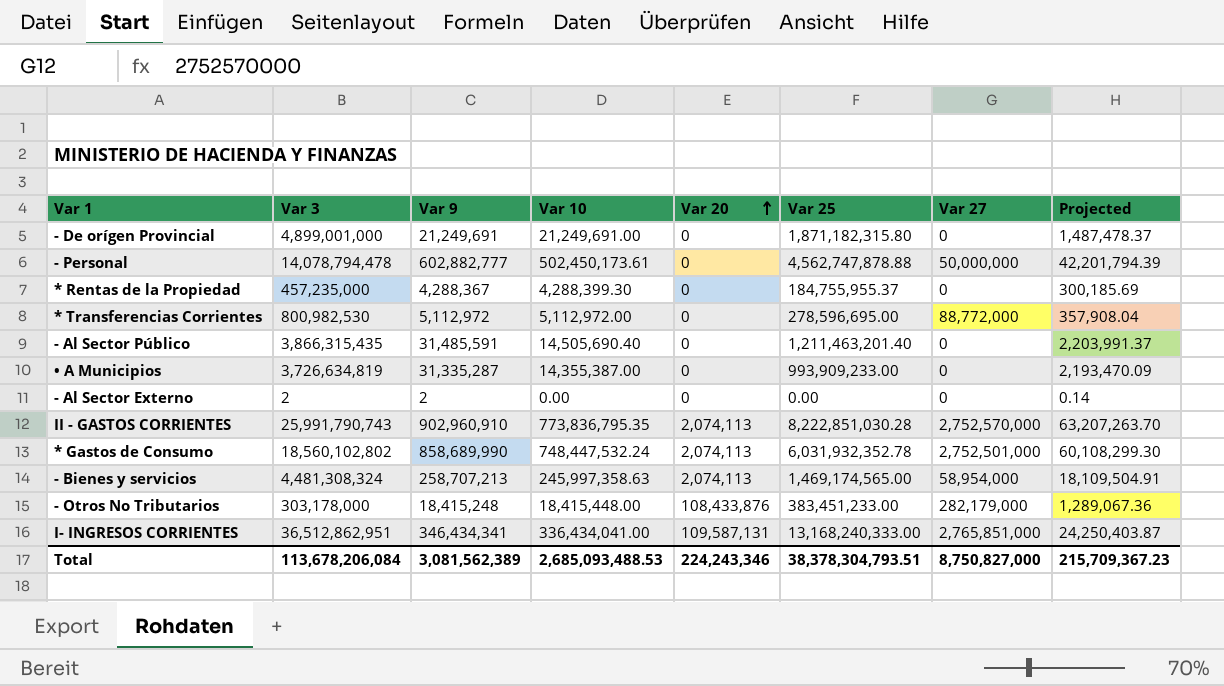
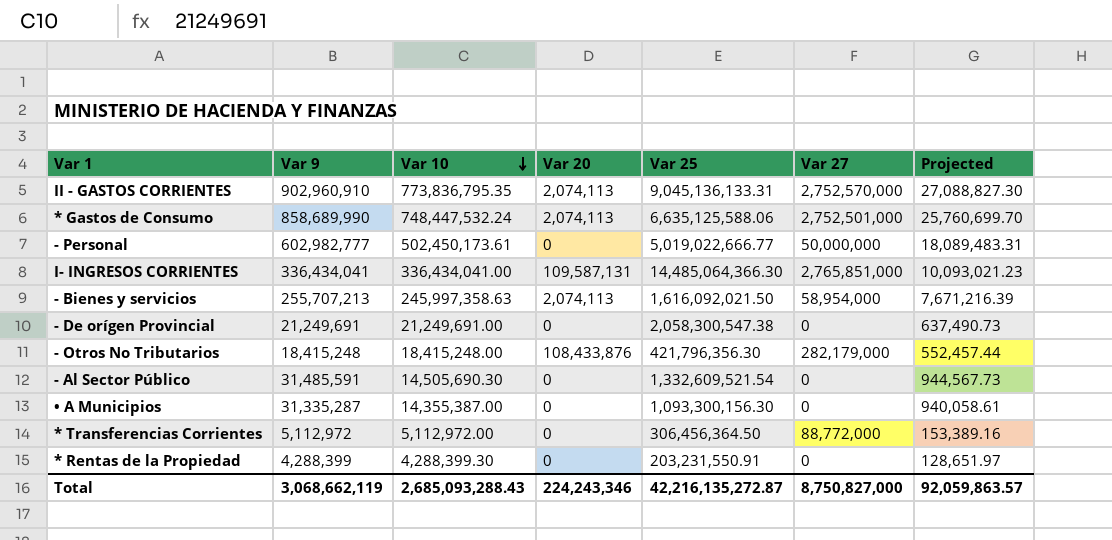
row order: Var 20 ascending -> Var 10 descending
column Var 3 | position: 2 -> none
column Projected | formula: [Var 9] * 0.07 -> [Var 9] * 0.03
row - Al Sector Externo: 2 | 2 | 0.00 | 0 | 0.00 | 0 | 0.14 -> none
II - GASTOS CORRIENTES | Var 25: 8,222,851,030.28 -> 9,045,136,133.31
* Gastos de Consumo | Var 25: 6,031,932,352.78 -> 6,635,125,588.06
- Personal | Var 9: 602,882,777 -> 602,982,777
- Personal | Var 25: 4,562,747,878.88 -> 5,019,022,666.77
I- INGRESOS CORRIENTES | Var 9: 346,434,341 -> 336,434,041
I- INGRESOS CORRIENTES | Var 25: 13,168,240,333.00 -> 14,485,064,366.30
- Bienes y servicios | Var 9: 258,707,213 -> 255,707,213
- Bienes y servicios | Var 25: 1,469,174,565.00 -> 1,616,092,021.50
- De orígen Provincial | Var 25: 1,871,182,315.80 -> 2,058,300,547.38
- Otros No Tributarios | Var 10: 18,415,448.00 -> 18,415,248.00
- Otros No Tributarios | Var 25: 383,451,233.00 -> 421,796,356.30
- Al Sector Público | Var 10: 14,505,690.40 -> 14,505,690.30
- Al Sector Público | Var 25: 1,211,463,201.40 -> 1,332,609,521.54
• A Municipios | Var 25: 993,909,233.00 -> 1,093,300,156.30
* Transferencias Corrientes | Var 25: 278,596,695.00 -> 306,456,364.50
* Rentas de la Propiedad | Var 9: 4,288,367 -> 4,288,399
* Rentas de la Propiedad | Var 25: 184,755,955.37 -> 203,231,550.91
Total | Var 9: 3,081,562,389 -> 3,068,662,119
Total | Var 10: 2,685,093,488.53 -> 2,685,093,288.43
Total | Var 25: 38,378,304,793.51 -> 42,216,135,272.87
Total | Projected: 215,709,367.23 -> 92,059,863.57

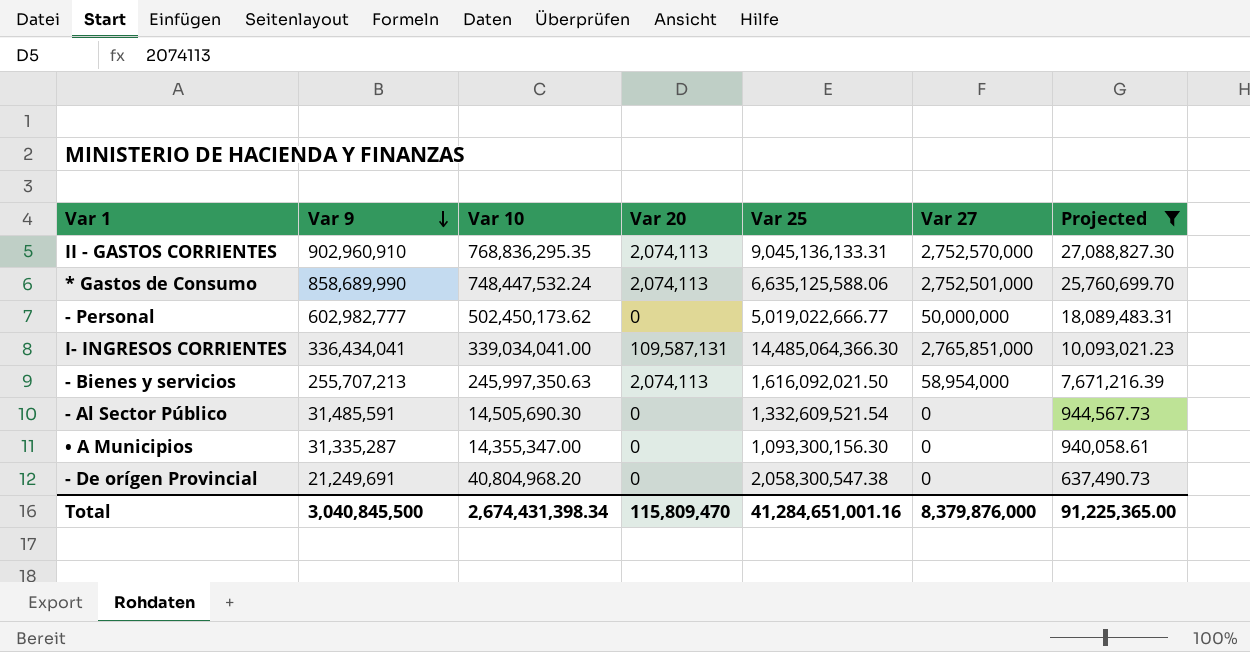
filter: none -> Projected >= 637,490.73
row order: Var 10 descending -> Var 9 descending
II - GASTOS CORRIENTES | Var 10: 773,836,795.35 -> 768,836,295.35
- Personal | Var 10: 502,450,173.61 -> 502,450,173.62
I- INGRESOS CORRIENTES | Var 10: 336,434,041.00 -> 339,034,041.00
- Bienes y servicios | Var 10: 245,997,358.63 -> 245,997,350.63
• A Municipios | Var 10: 14,355,387.00 -> 14,355,347.00
- De orígen Provincial | Var 10: 21,249,691.00 -> 40,804,968.20
Total | Var 9: 3,068,662,119 -> 3,040,845,500
Total | Var 10: 2,685,093,288.43 -> 2,674,431,398.34
Total | Var 20: 224,243,346 -> 115,809,470
Total | Var 25: 42,216,135,272.87 -> 41,284,651,001.16
Total | Var 27: 8,750,827,000 -> 8,379,876,000
Total | Projected: 92,059,863.57 -> 91,225,365.00

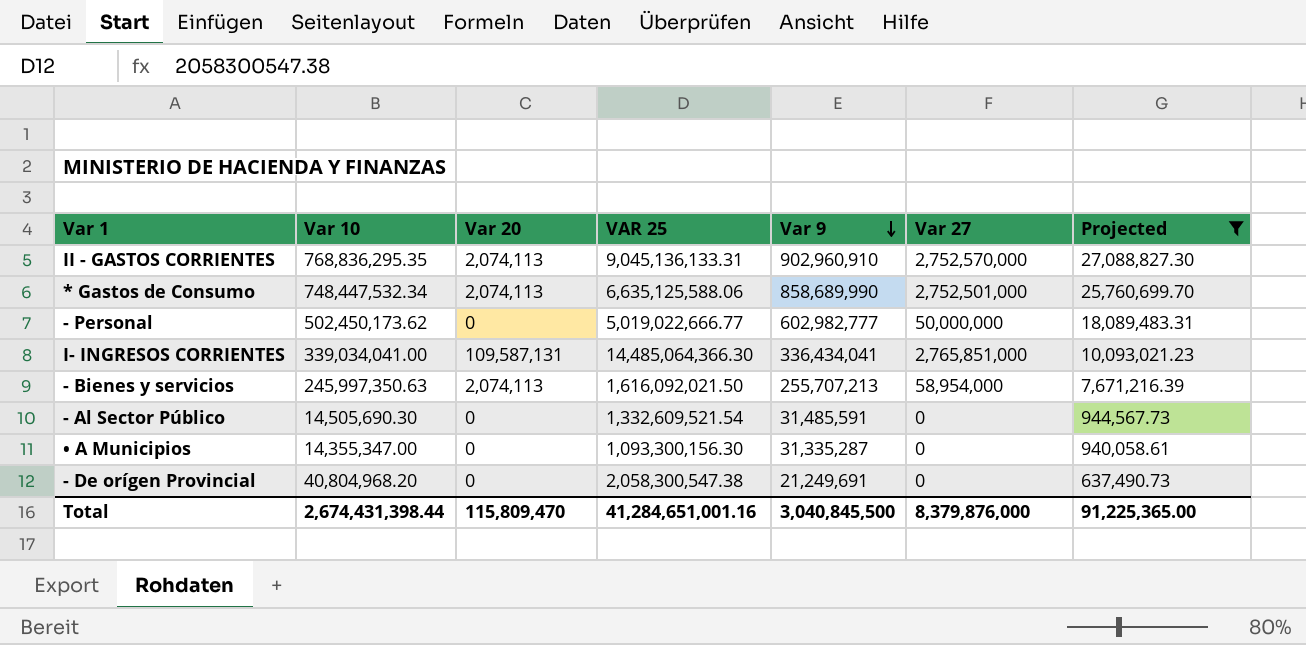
column name: Var 25 -> VAR 25
column Var 9 | position: 2 -> 5
* Gastos de Consumo | Var 10: 748,447,532.24 -> 748,447,532.34
Total | Var 10: 2,674,431,398.34 -> 2,674,431,398.44

